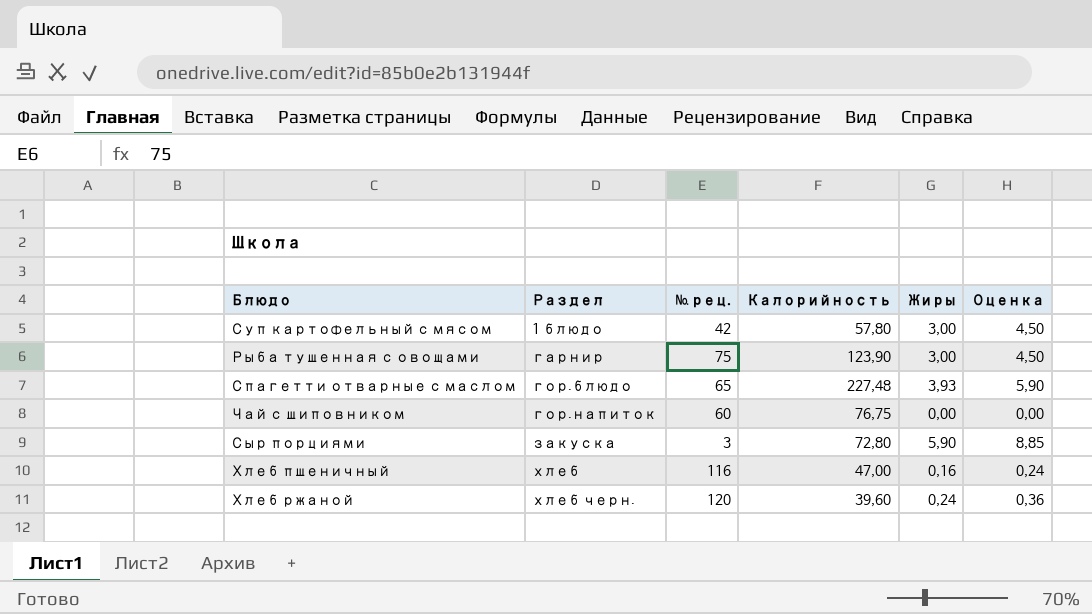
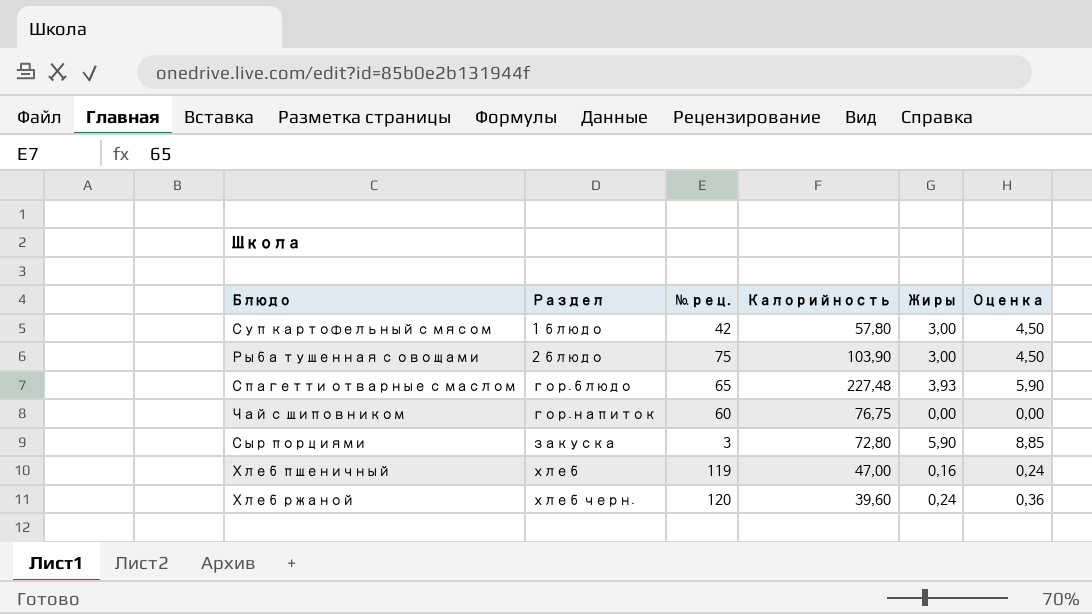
Рыба тушенная с овощами | Раздел: гарнир -> 2 блюдо
Рыба тушенная с овощами | Калорийность: 123,90 -> 103,90
Хлеб пшеничный | № рец.: 116 -> 119

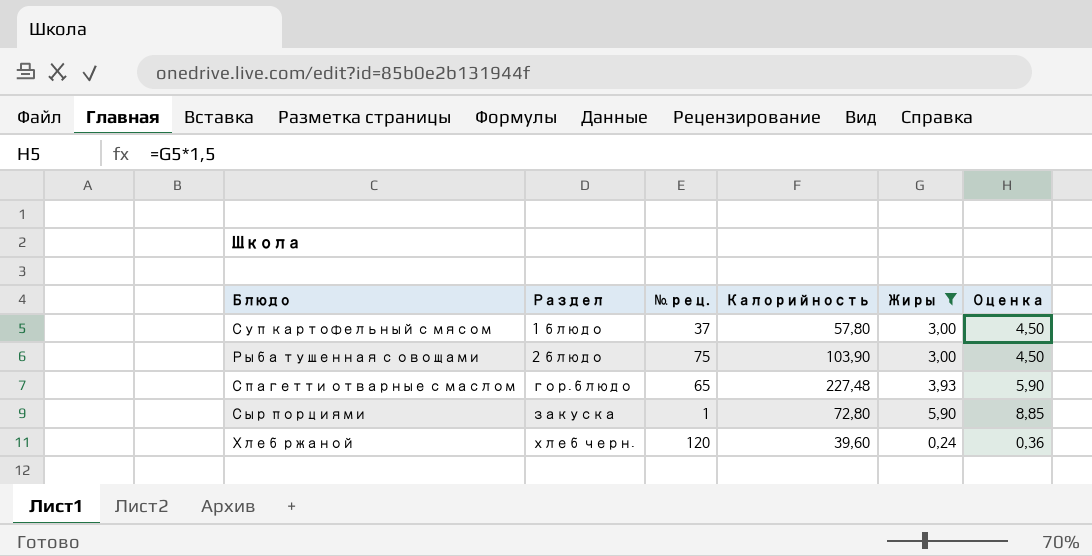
filter: none -> Жиры >= 0,24
Суп картофельный с мясом | № рец.: 42 -> 37
Сыр порциями | № рец.: 3 -> 1

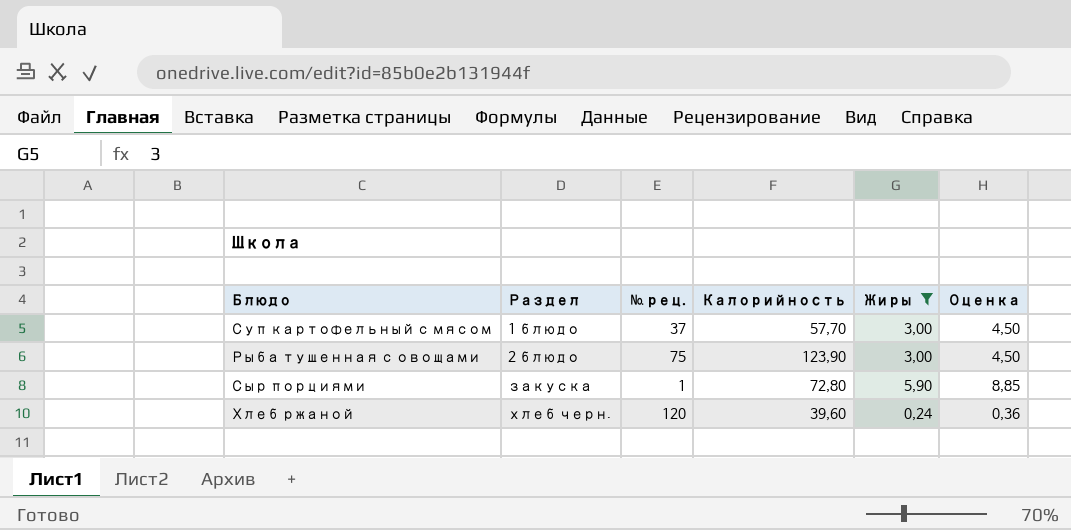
row Спагетти отварные с маслом: гор.блюдо | 65 | 227,48 | 3,93 | 5,90 -> none
Суп картофельный с мясом | Калорийность: 57,80 -> 57,70
Рыба тушенная с овощами | Калорийность: 103,90 -> 123,90

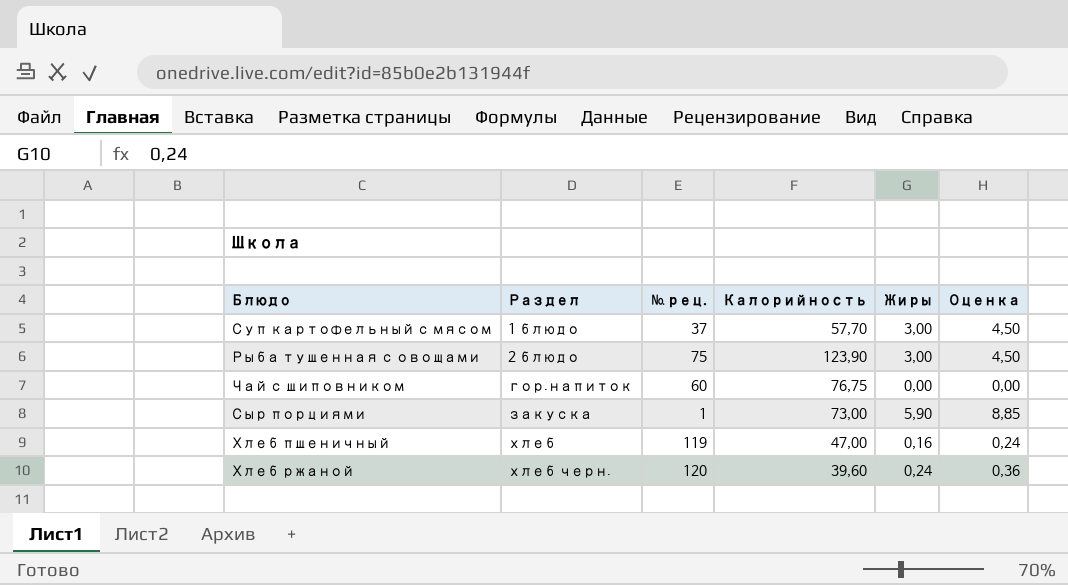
filter: Жиры >= 0,24 -> none
Сыр порциями | Калорийность: 72,80 -> 73,00

